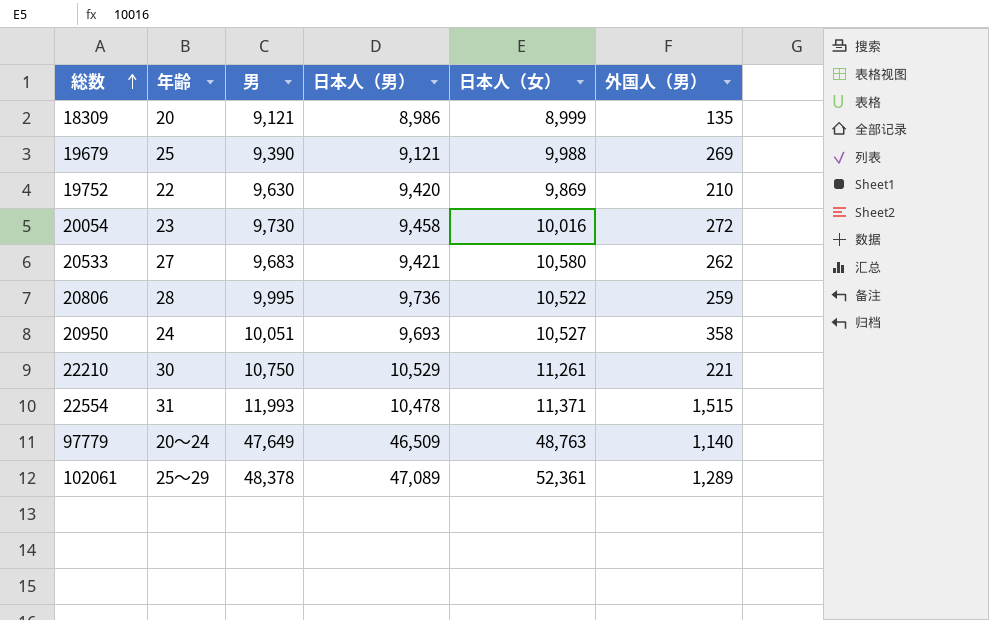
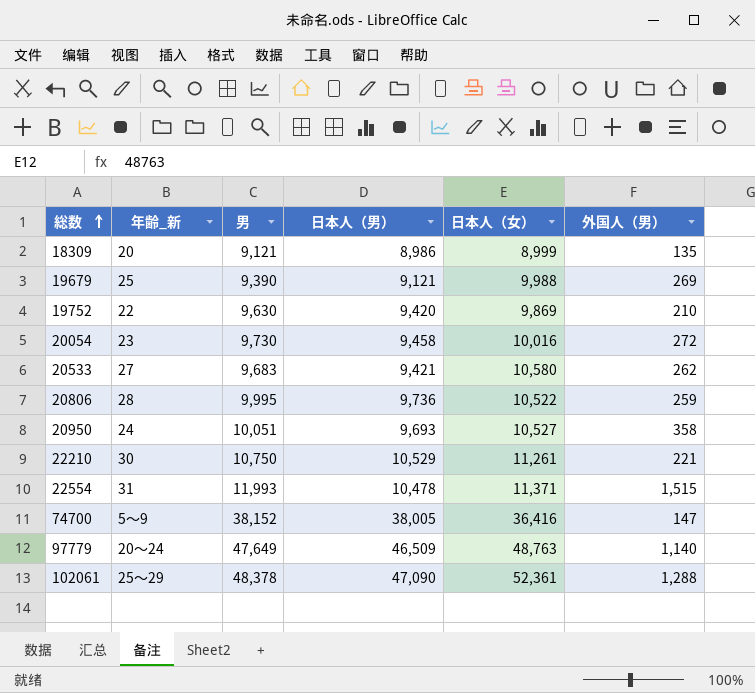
column name: 年齢 -> 年齢_新
row 74700: none -> 5～9 | 38,152 | 38,005 | 36,416 | 147
102061 | 日本人（男）: 47,089 -> 47,090
102061 | 外国人（男）: 1,289 -> 1,288

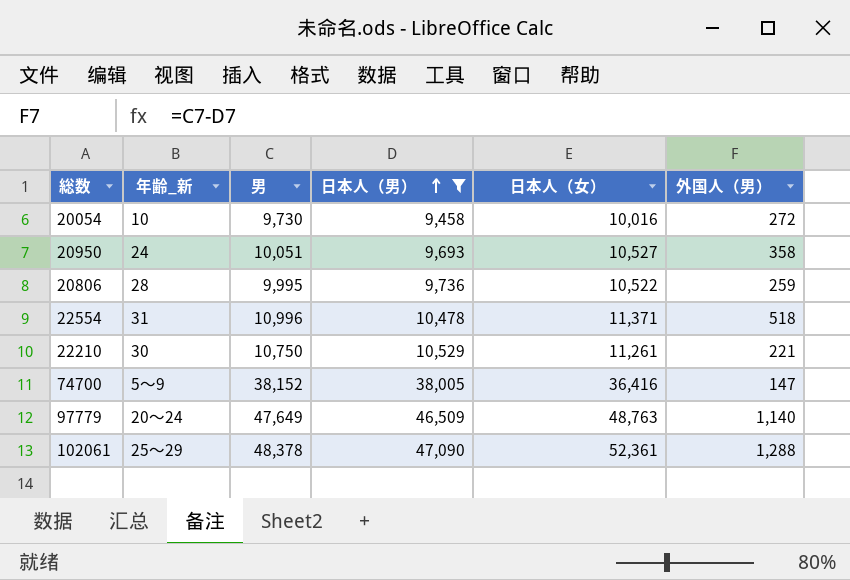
filter: none -> 日本人（男） >= 9,458
row order: 総数 ascending -> 日本人（男） ascending
20054 | 年齢_新: 23 -> 10
22554 | 男: 11,993 -> 10,996
22554 | 外国人（男）: 1,515 -> 518

